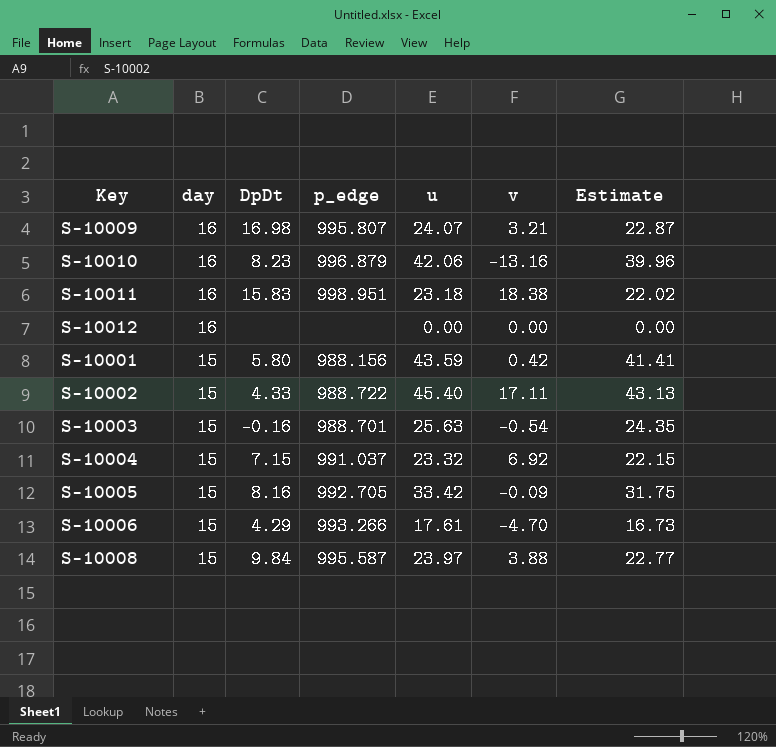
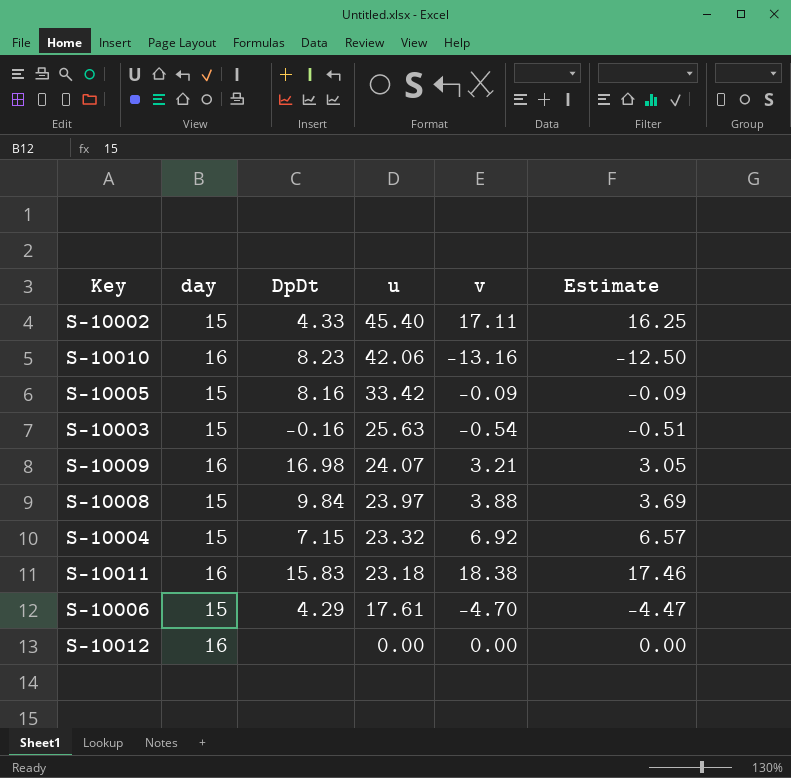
row order: day descending -> u descending
column p_edge | position: 4 -> none
column Estimate | formula: [u] * 0.95 -> [v] * 0.95
row S-10001: 15 | 5.80 | 988.156 | 43.59 | 0.42 | 41.41 -> none

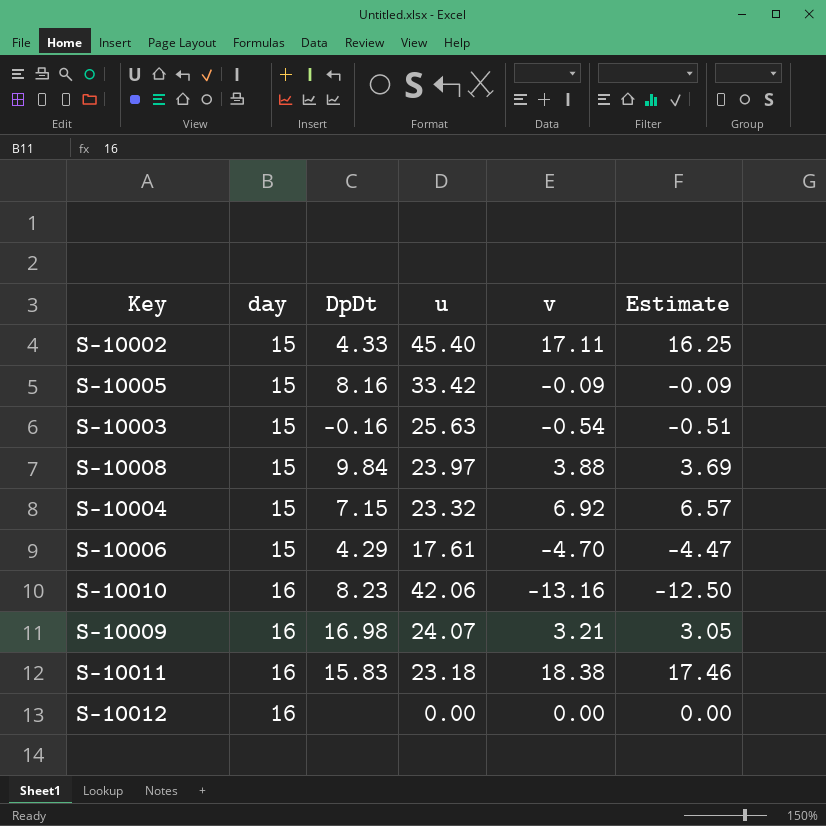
row order: u descending -> day ascending

